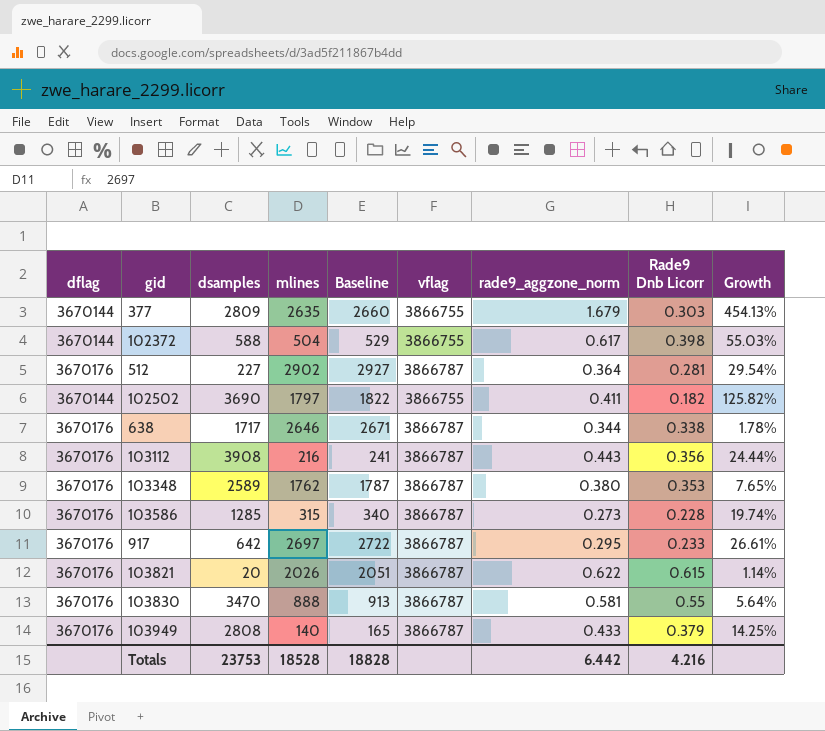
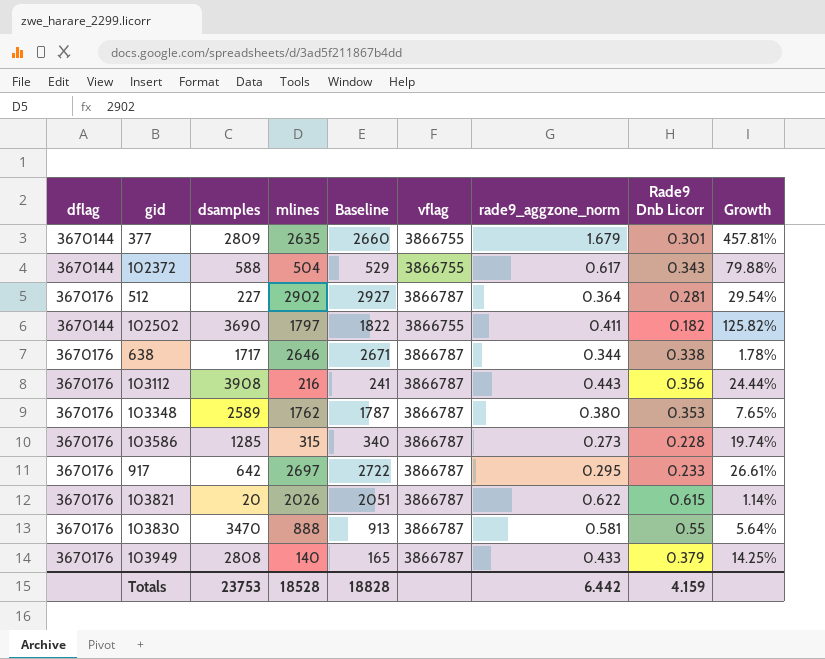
377 | Rade9 Dnb Licorr: 0.303 -> 0.301
377 | Growth: 454.13% -> 457.81%
102372 | Rade9 Dnb Licorr: 0.398 -> 0.343
102372 | Growth: 55.03% -> 79.88%
Totals | Rade9 Dnb Licorr: 4.216 -> 4.159

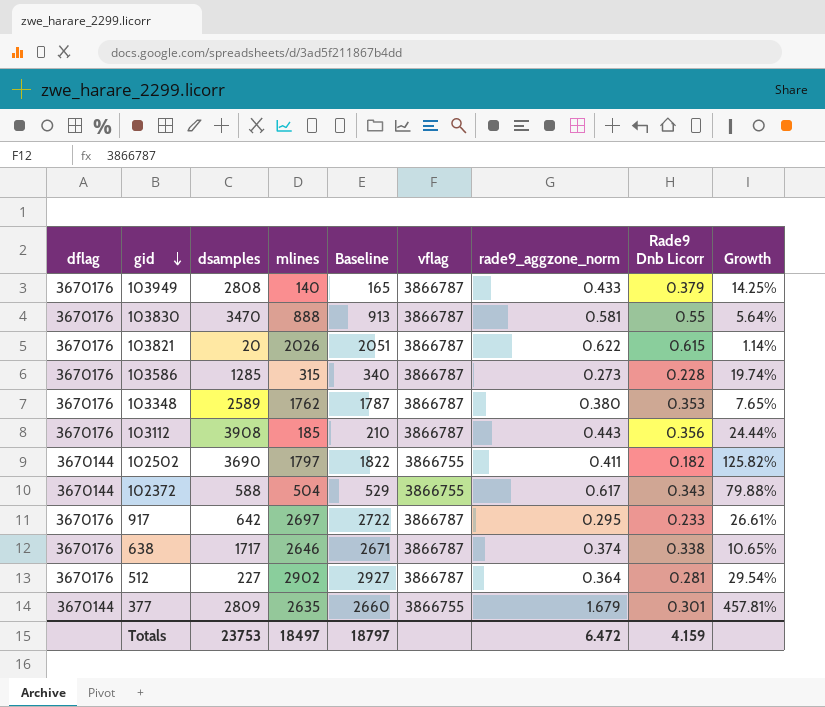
row order: none -> gid descending
103112 | mlines: 216 -> 185
103112 | Baseline: 241 -> 210
638 | rade9_aggzone_norm: 0.344 -> 0.374
638 | Growth: 1.78% -> 10.65%
Totals | mlines: 18528 -> 18497
Totals | Baseline: 18828 -> 18797
Totals | rade9_aggzone_norm: 6.442 -> 6.472

